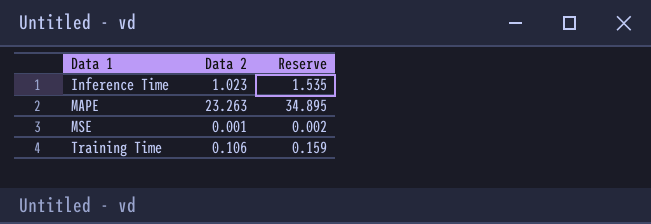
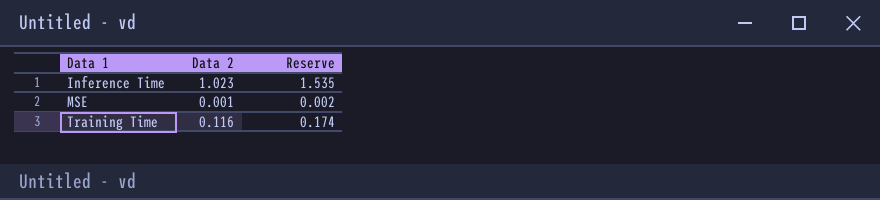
row MAPE: 23.263 | 34.895 -> none
Training Time | Data 2: 0.106 -> 0.116
Training Time | Reserve: 0.159 -> 0.174

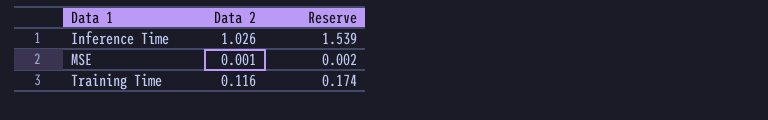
Inference Time | Data 2: 1.023 -> 1.026
Inference Time | Reserve: 1.535 -> 1.539

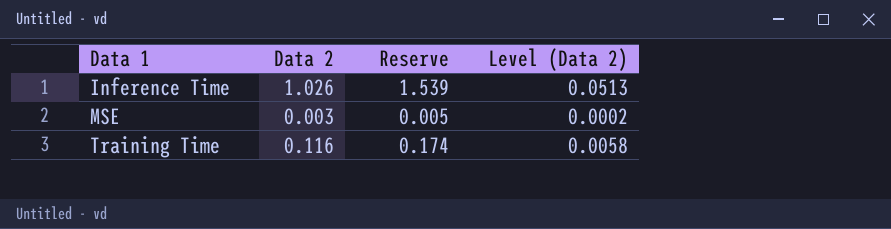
column Level (Data 2) | formula: none -> [Data 2] * 0.05
MSE | Data 2: 0.001 -> 0.003
MSE | Reserve: 0.002 -> 0.005

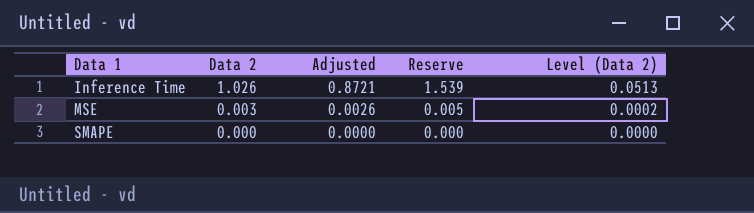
column Adjusted | formula: none -> [Data 2] * 0.85
row Training Time: 0.116 | 0.174 | 0.0058 -> none
row SMAPE: none -> 0.000 | 0.0000 | 0.000 | 0.0000

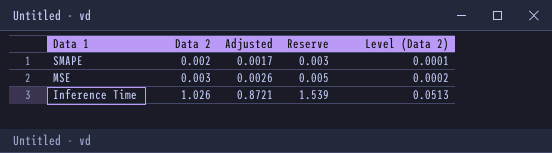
row order: Data 1 ascending -> Data 1 descending
SMAPE | Data 2: 0.000 -> 0.002
SMAPE | Adjusted: 0.0000 -> 0.0017
SMAPE | Reserve: 0.000 -> 0.003
SMAPE | Level (Data 2): 0.0000 -> 0.0001

